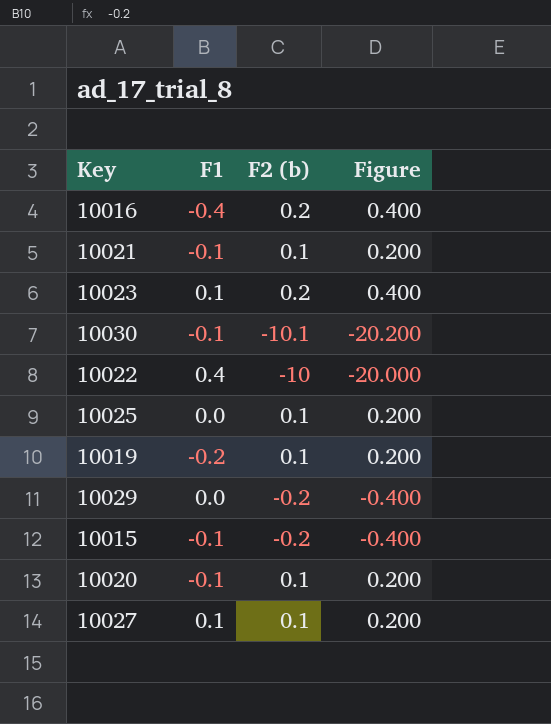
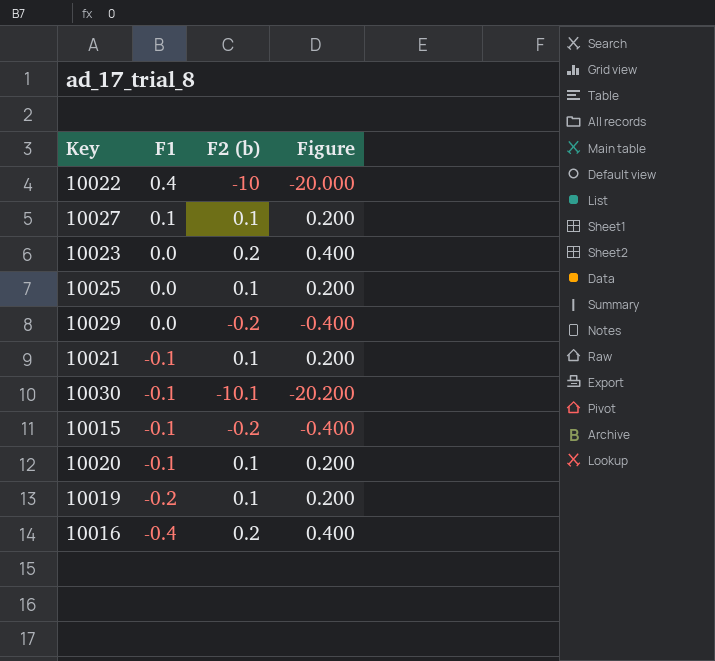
row order: none -> F1 descending
10023 | F1: 0.1 -> 0.0

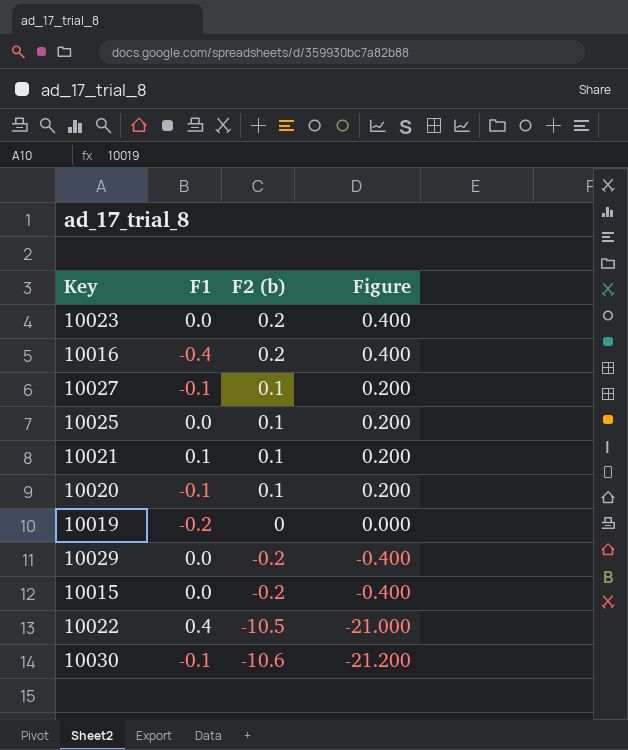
row order: F1 descending -> F2 (b) descending
10027 | F1: 0.1 -> -0.1
10021 | F1: -0.1 -> 0.1
10019 | F2 (b): 0.1 -> 0
10019 | Figure: 0.200 -> 0.000
10015 | F1: -0.1 -> 0.0
10022 | F2 (b): -10 -> -10.5
10022 | Figure: -20.000 -> -21.000
10030 | F2 (b): -10.1 -> -10.6
10030 | Figure: -20.200 -> -21.200

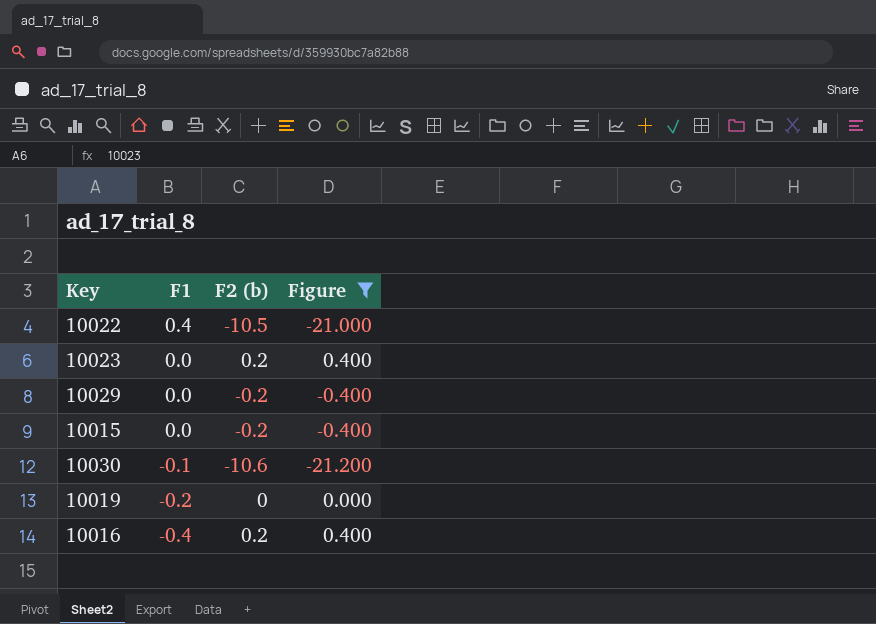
filter: none -> Figure != 0.200
row order: F2 (b) descending -> F1 descending

